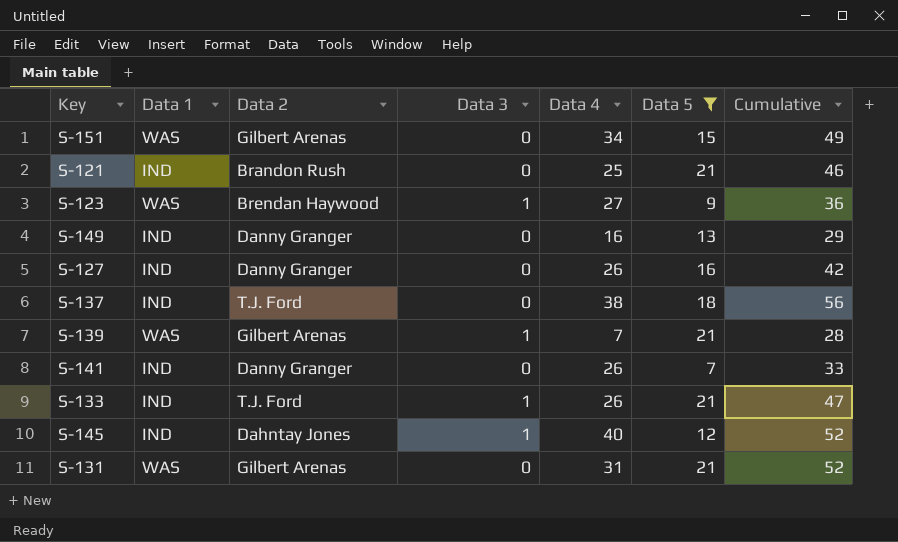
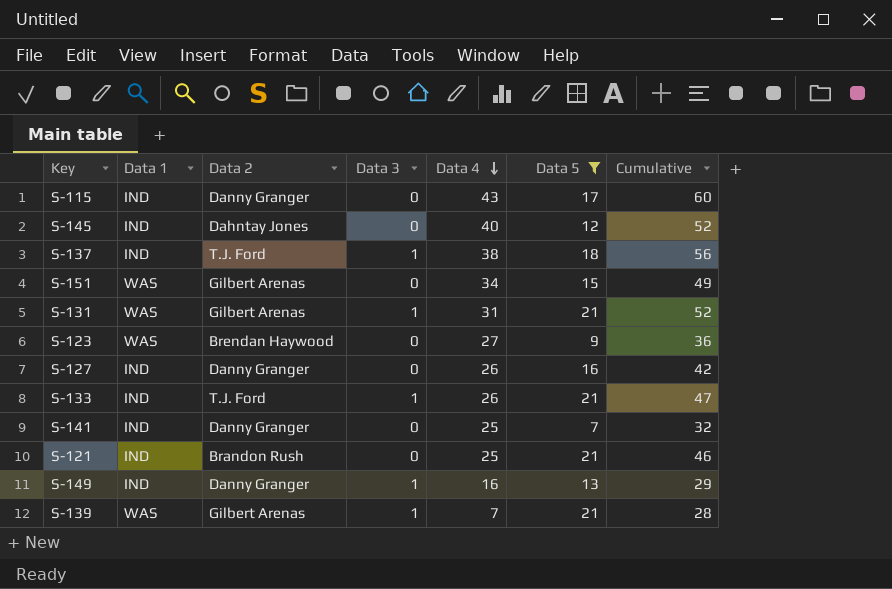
row order: none -> Data 4 descending
row S-115: none -> IND | Danny Granger | 0 | 43 | 17 | 60
S-145 | Data 3: 1 -> 0
S-137 | Data 3: 0 -> 1
S-131 | Data 3: 0 -> 1
S-123 | Data 3: 1 -> 0
S-141 | Data 4: 26 -> 25
S-141 | Cumulative: 33 -> 32
S-149 | Data 3: 0 -> 1

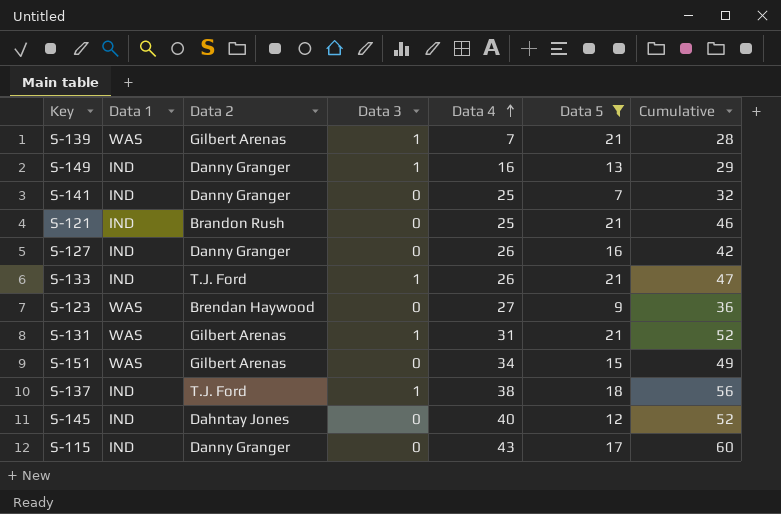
row order: Data 4 descending -> Data 4 ascending

